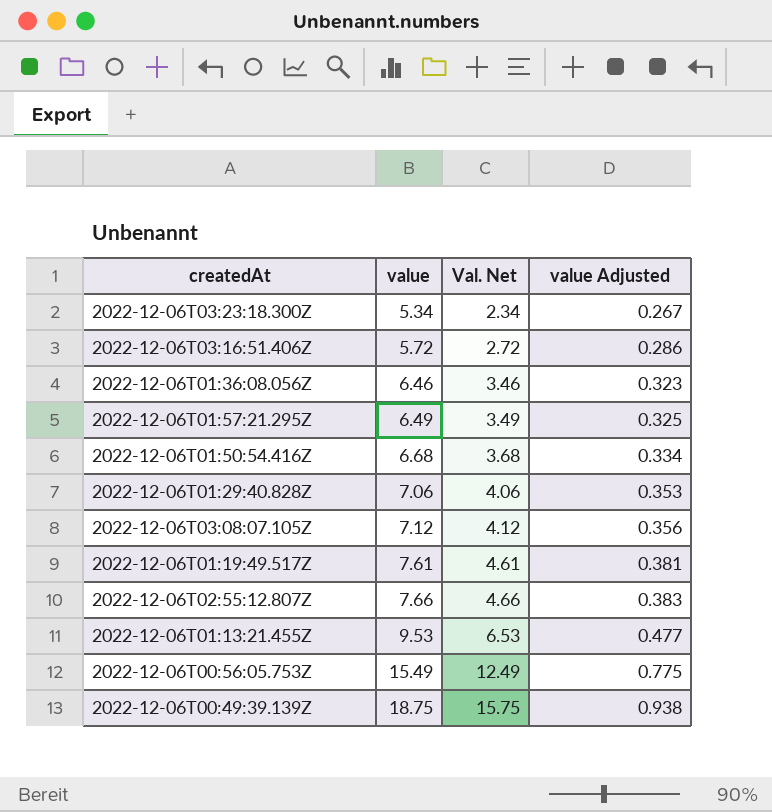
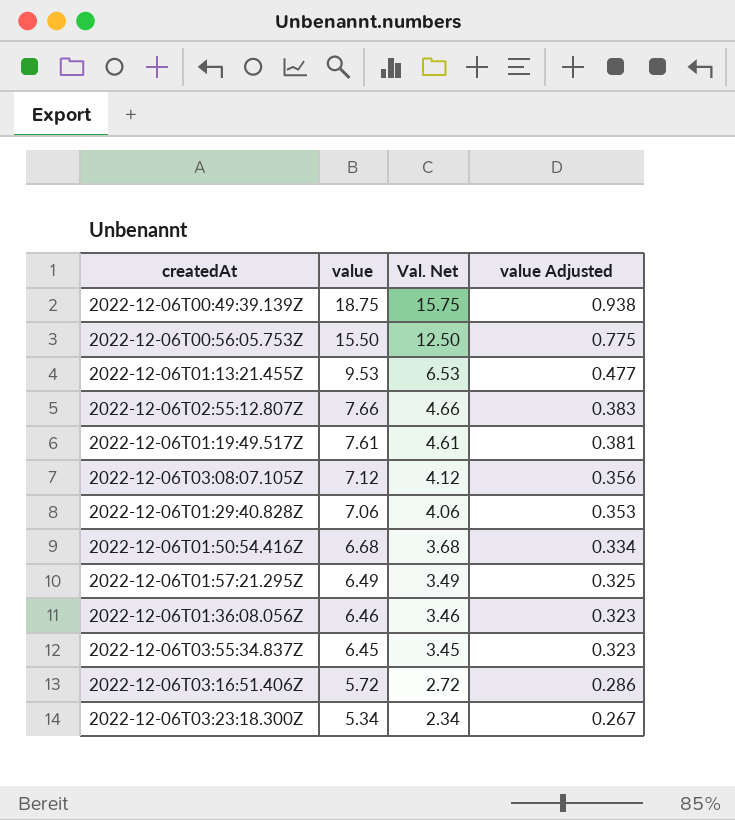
row order: value ascending -> value descending
2022-12-06T00:56:05.753Z | value: 15.49 -> 15.50
2022-12-06T00:56:05.753Z | Val. Net: 12.49 -> 12.50
row 2022-12-06T03:55:34.837Z: none -> 6.45 | 3.45 | 0.323

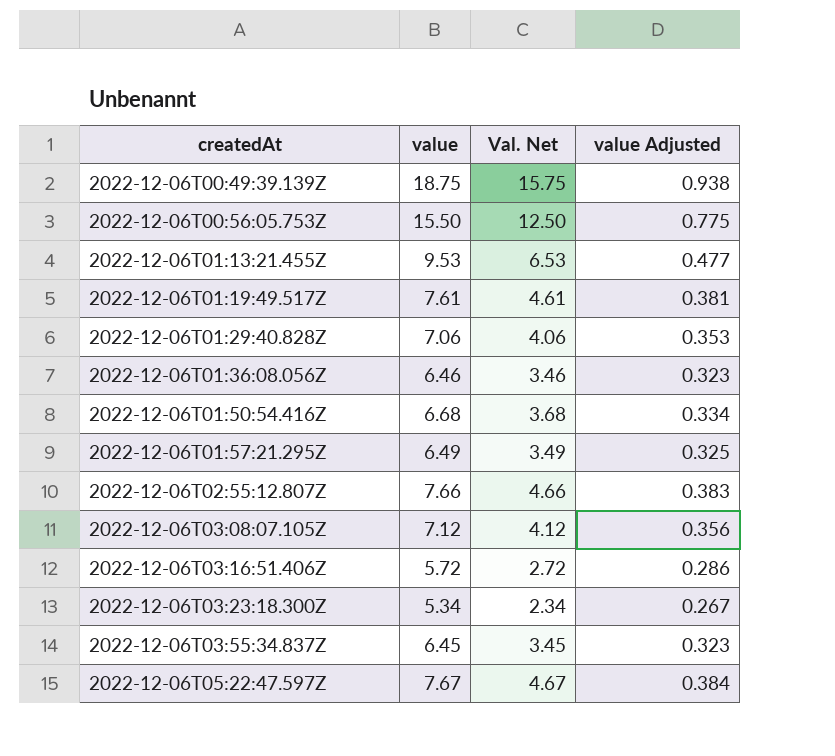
row order: value descending -> createdAt ascending
row 2022-12-06T05:22:47.597Z: none -> 7.67 | 4.67 | 0.384

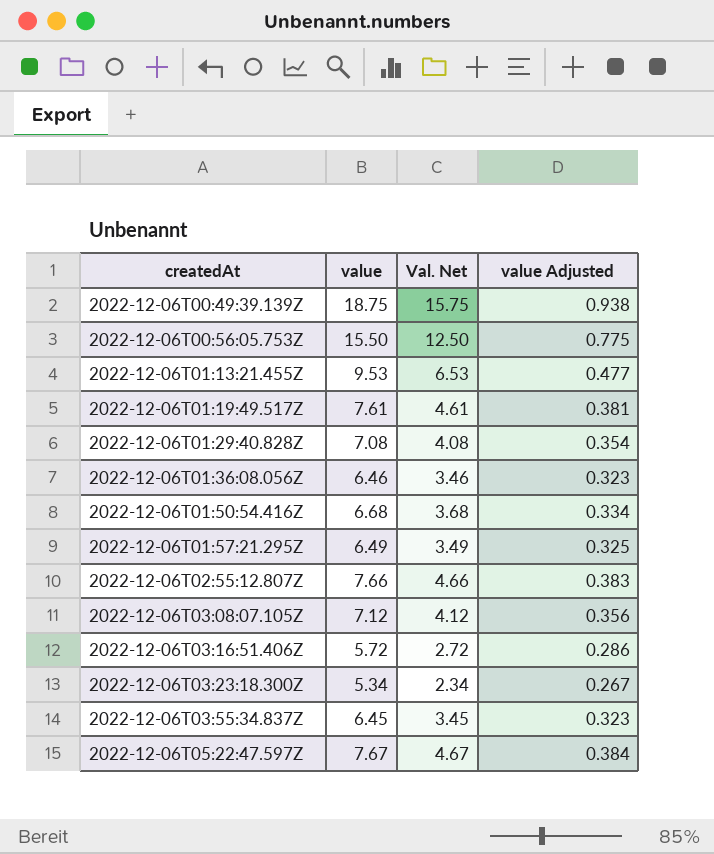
2022-12-06T01:29:40.828Z | value: 7.06 -> 7.08
2022-12-06T01:29:40.828Z | Val. Net: 4.06 -> 4.08
2022-12-06T01:29:40.828Z | value Adjusted: 0.353 -> 0.354

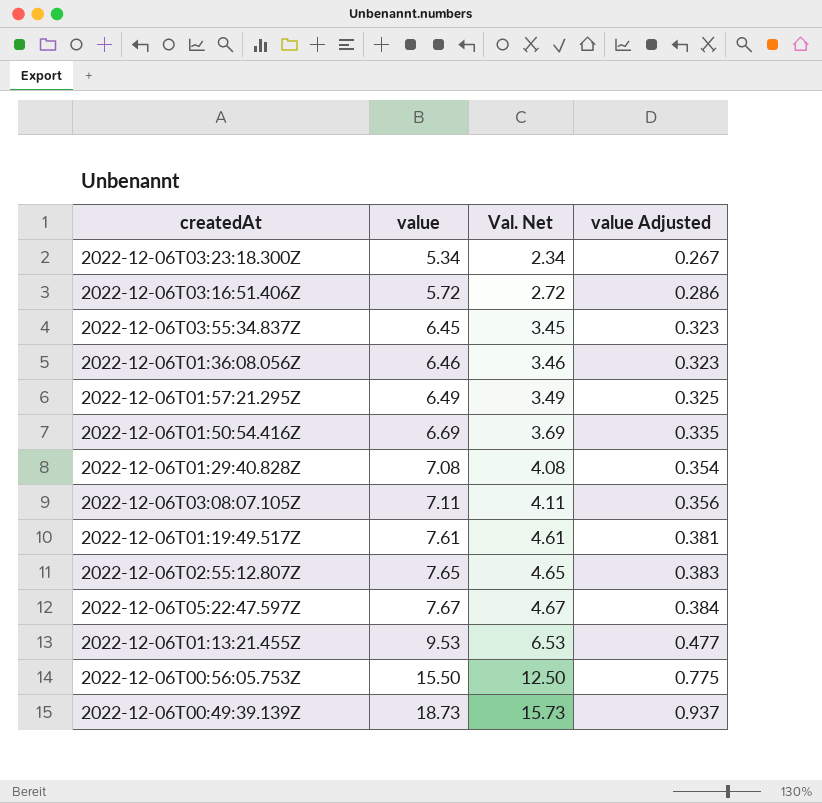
row order: createdAt ascending -> value ascending
2022-12-06T01:50:54.416Z | value: 6.68 -> 6.69
2022-12-06T01:50:54.416Z | Val. Net: 3.68 -> 3.69
2022-12-06T01:50:54.416Z | value Adjusted: 0.334 -> 0.335
2022-12-06T03:08:07.105Z | value: 7.12 -> 7.11
2022-12-06T03:08:07.105Z | Val. Net: 4.12 -> 4.11
2022-12-06T02:55:12.807Z | value: 7.66 -> 7.65
2022-12-06T02:55:12.807Z | Val. Net: 4.66 -> 4.65
2022-12-06T00:49:39.139Z | value: 18.75 -> 18.73
2022-12-06T00:49:39.139Z | Val. Net: 15.75 -> 15.73
2022-12-06T00:49:39.139Z | value Adjusted: 0.938 -> 0.937

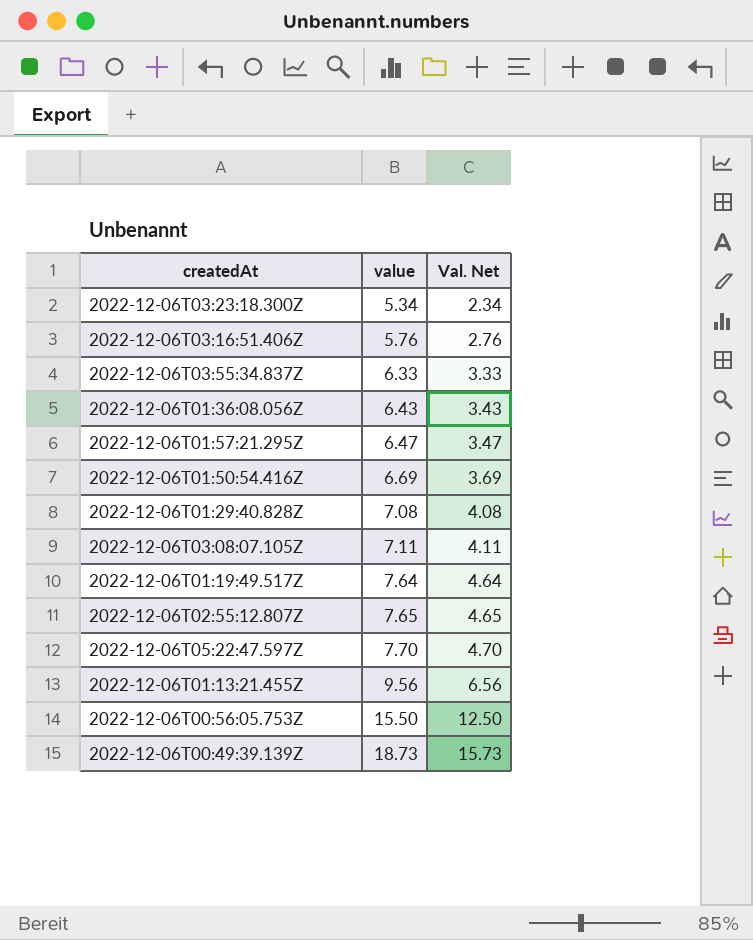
column value Adjusted | formula: [value] * 0.05 -> none
2022-12-06T03:16:51.406Z | value: 5.72 -> 5.76
2022-12-06T03:16:51.406Z | Val. Net: 2.72 -> 2.76
2022-12-06T03:55:34.837Z | value: 6.45 -> 6.33
2022-12-06T03:55:34.837Z | Val. Net: 3.45 -> 3.33
2022-12-06T01:36:08.056Z | value: 6.46 -> 6.43
2022-12-06T01:36:08.056Z | Val. Net: 3.46 -> 3.43
2022-12-06T01:57:21.295Z | value: 6.49 -> 6.47
2022-12-06T01:57:21.295Z | Val. Net: 3.49 -> 3.47
2022-12-06T01:19:49.517Z | value: 7.61 -> 7.64
2022-12-06T01:19:49.517Z | Val. Net: 4.61 -> 4.64
2022-12-06T05:22:47.597Z | value: 7.67 -> 7.70
2022-12-06T05:22:47.597Z | Val. Net: 4.67 -> 4.70
2022-12-06T01:13:21.455Z | value: 9.53 -> 9.56
2022-12-06T01:13:21.455Z | Val. Net: 6.53 -> 6.56

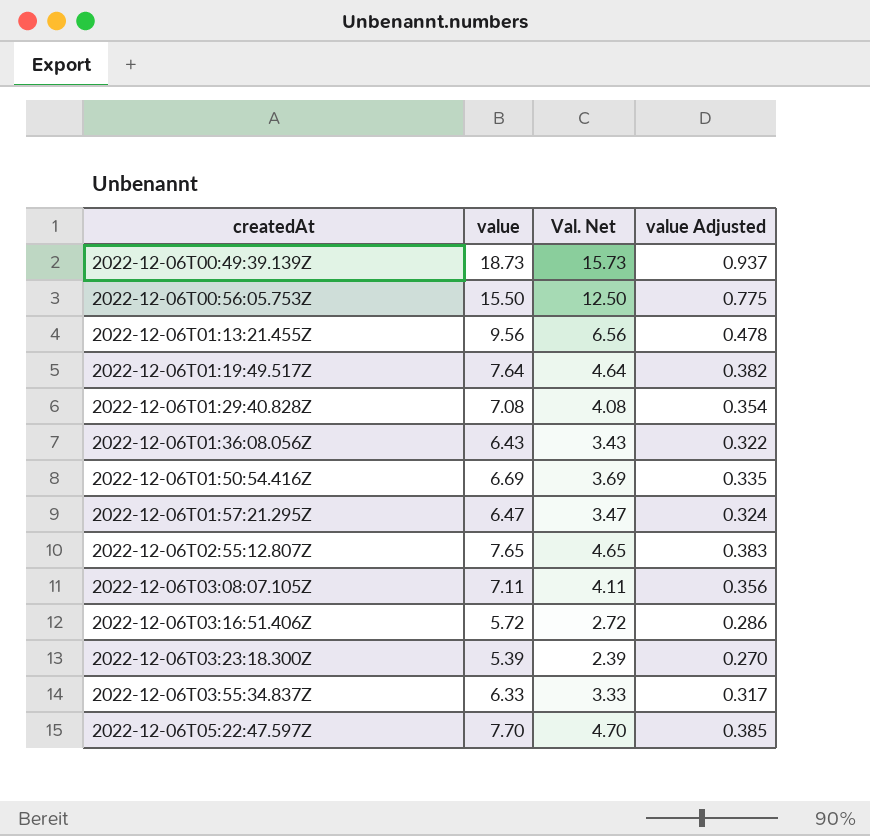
row order: value ascending -> createdAt ascending
column value Adjusted | formula: none -> [value] * 0.05
2022-12-06T03:16:51.406Z | value: 5.76 -> 5.72
2022-12-06T03:16:51.406Z | Val. Net: 2.76 -> 2.72
2022-12-06T03:23:18.300Z | value: 5.34 -> 5.39
2022-12-06T03:23:18.300Z | Val. Net: 2.34 -> 2.39

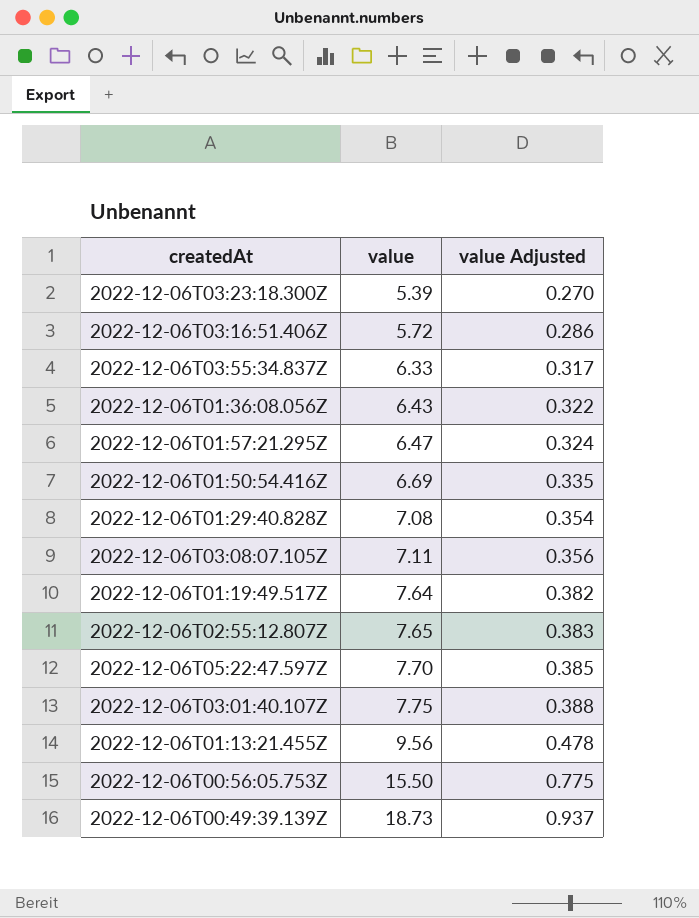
row order: createdAt ascending -> value ascending
column Val. Net | formula: [value] - 3 -> none
row 2022-12-06T03:01:40.107Z: none -> 7.75 | 0.388

